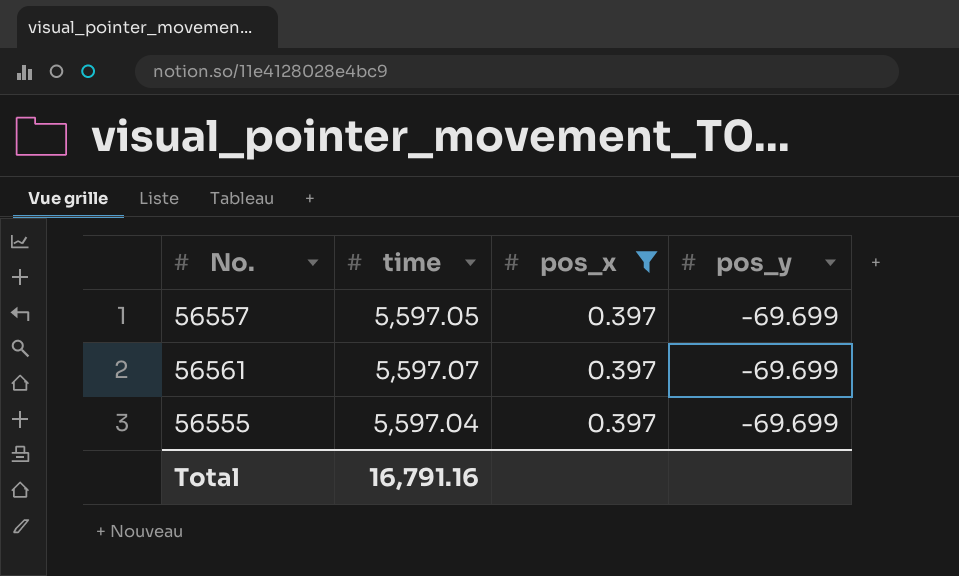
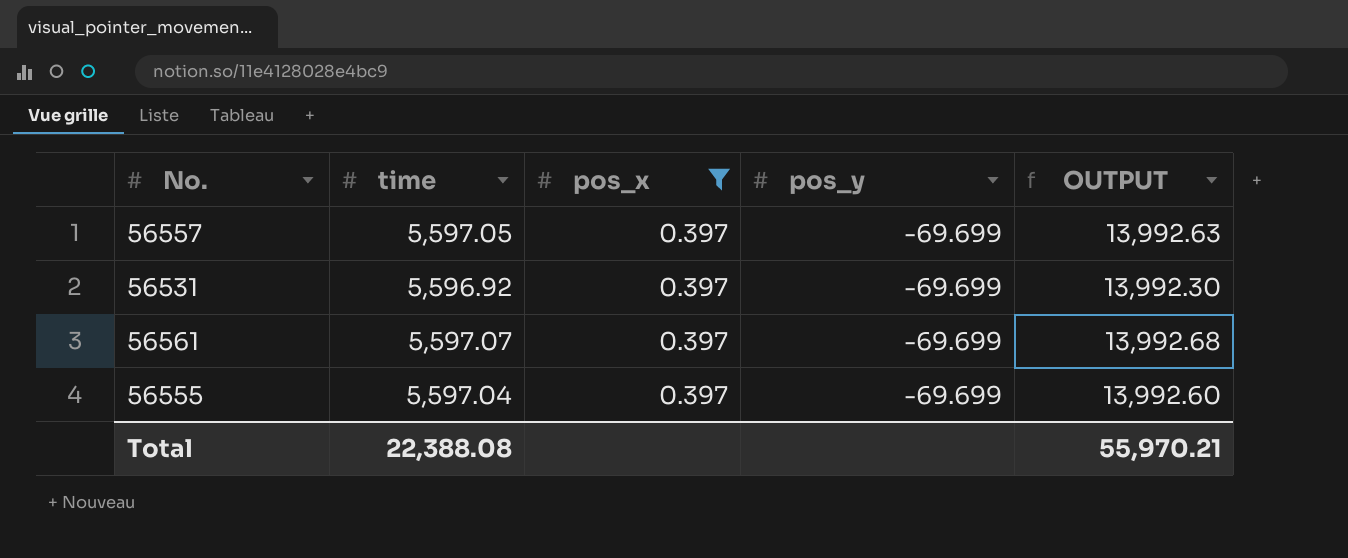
column OUTPUT | formula: none -> [time] * 2.5
row 56531: none -> 5,596.92 | 0.397 | -69.699 | 13,992.30
Total | time: 16,791.16 -> 22,388.08

